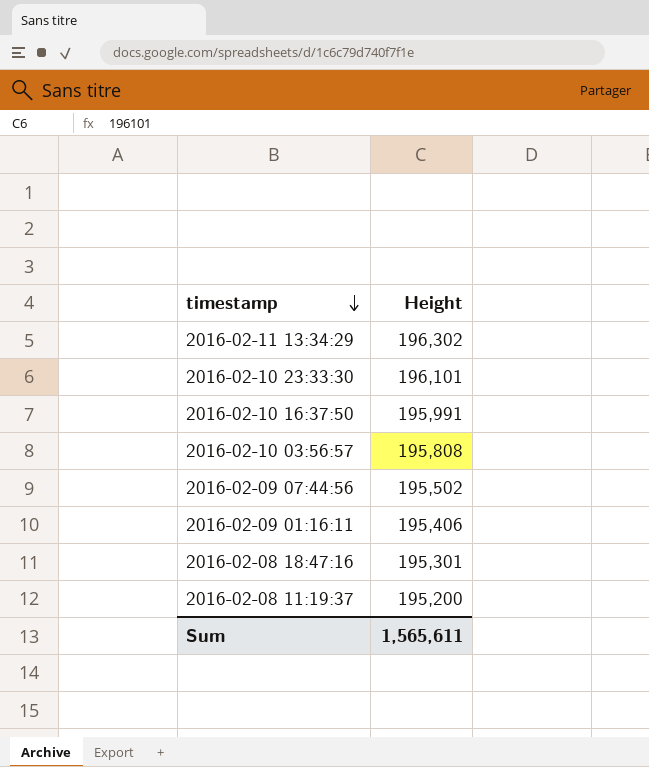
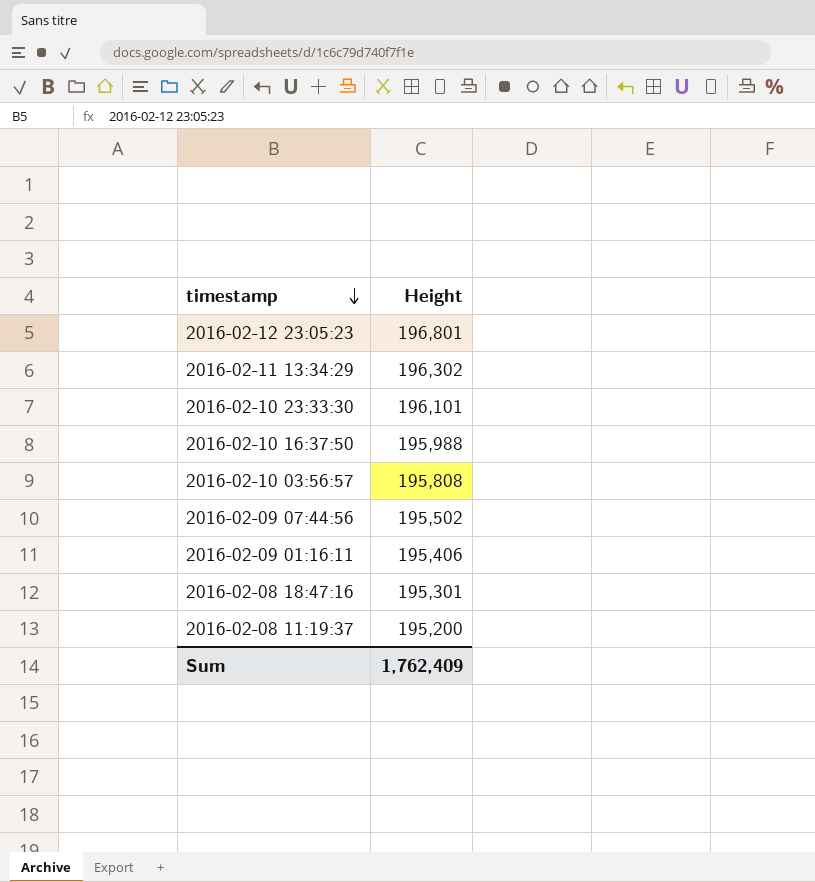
row 2016-02-12 23:05:23: none -> 196,801
2016-02-10 16:37:50 | Height: 195,991 -> 195,988
Sum | Height: 1,565,611 -> 1,762,409

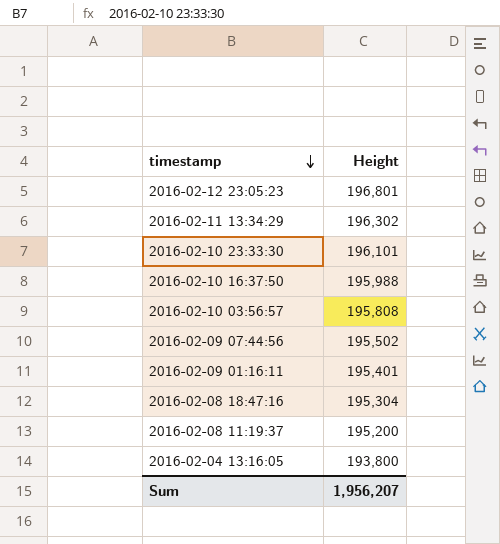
2016-02-09 01:16:11 | Height: 195,406 -> 195,401
2016-02-08 18:47:16 | Height: 195,301 -> 195,304
row 2016-02-04 13:16:05: none -> 193,800
Sum | Height: 1,762,409 -> 1,956,207

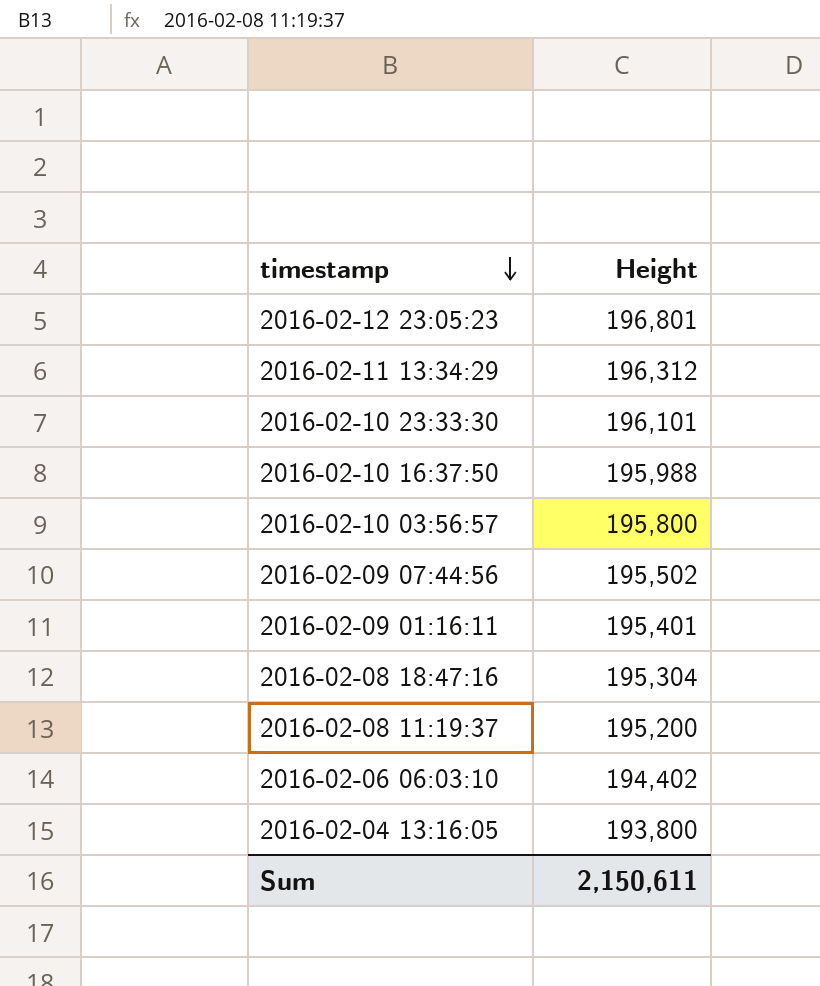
2016-02-11 13:34:29 | Height: 196,302 -> 196,312
2016-02-10 03:56:57 | Height: 195,808 -> 195,800
row 2016-02-06 06:03:10: none -> 194,402
Sum | Height: 1,956,207 -> 2,150,611

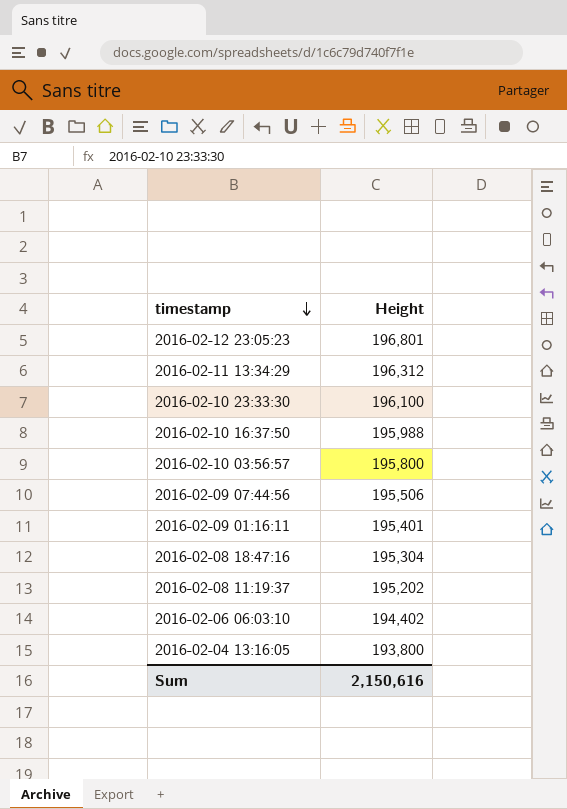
2016-02-10 23:33:30 | Height: 196,101 -> 196,100
2016-02-09 07:44:56 | Height: 195,502 -> 195,506
2016-02-08 11:19:37 | Height: 195,200 -> 195,202
Sum | Height: 2,150,611 -> 2,150,616

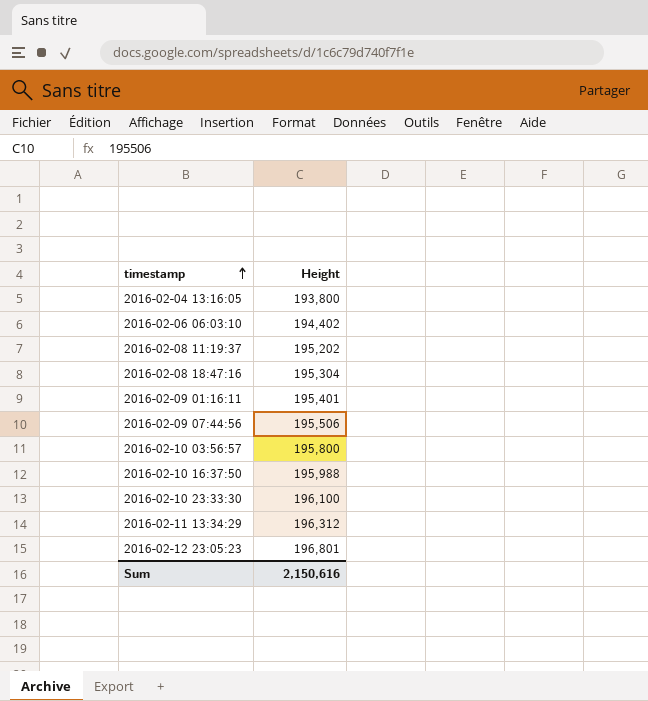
row order: timestamp descending -> timestamp ascending

